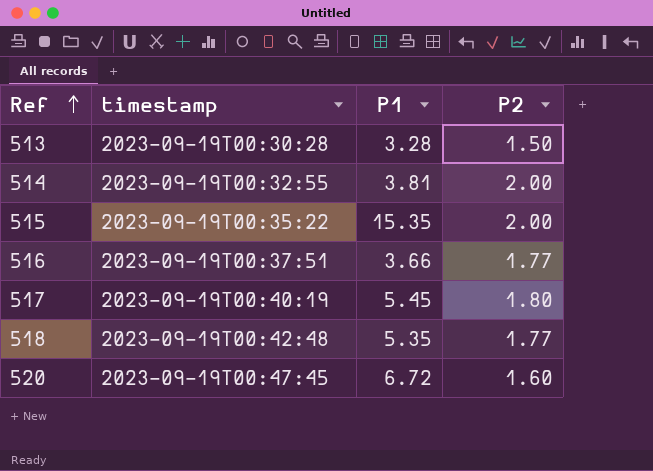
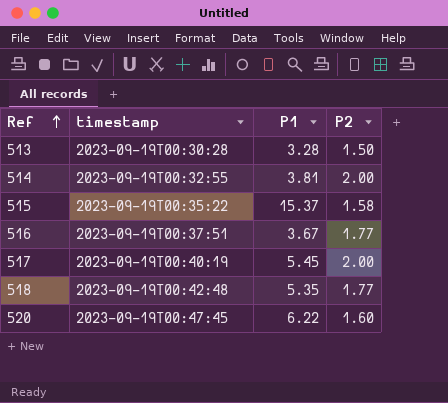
515 | P1: 15.35 -> 15.37
515 | P2: 2.00 -> 1.58
516 | P1: 3.66 -> 3.67
517 | P2: 1.80 -> 2.00
520 | P1: 6.72 -> 6.22

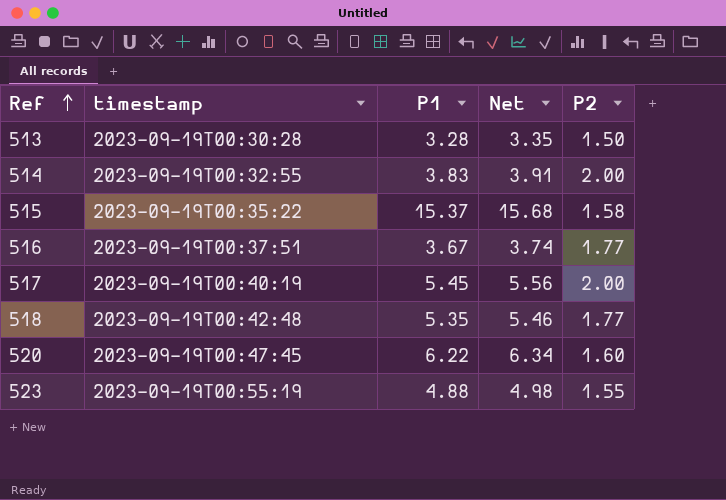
column Net | formula: none -> [P1] * 1.02
514 | P1: 3.81 -> 3.83
row 523: none -> 2023-09-19T00:55:19 | 4.88 | 4.98 | 1.55

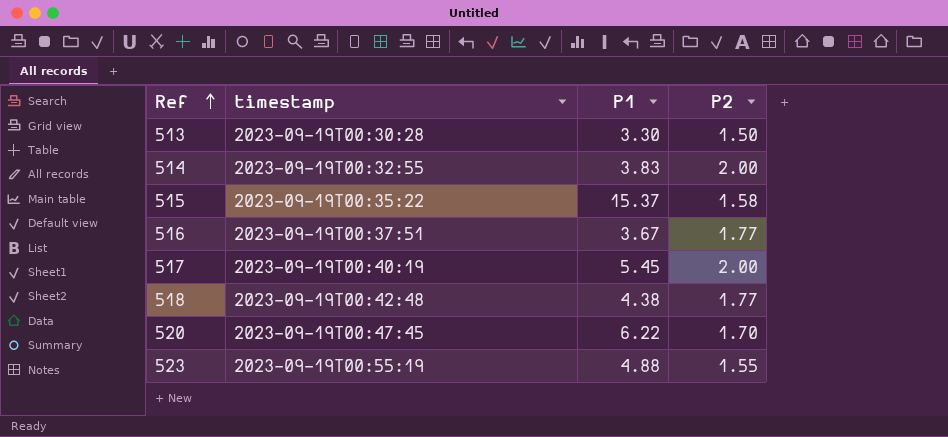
column Net | formula: [P1] * 1.02 -> none
513 | P1: 3.28 -> 3.30
518 | P1: 5.35 -> 4.38
520 | P2: 1.60 -> 1.70

